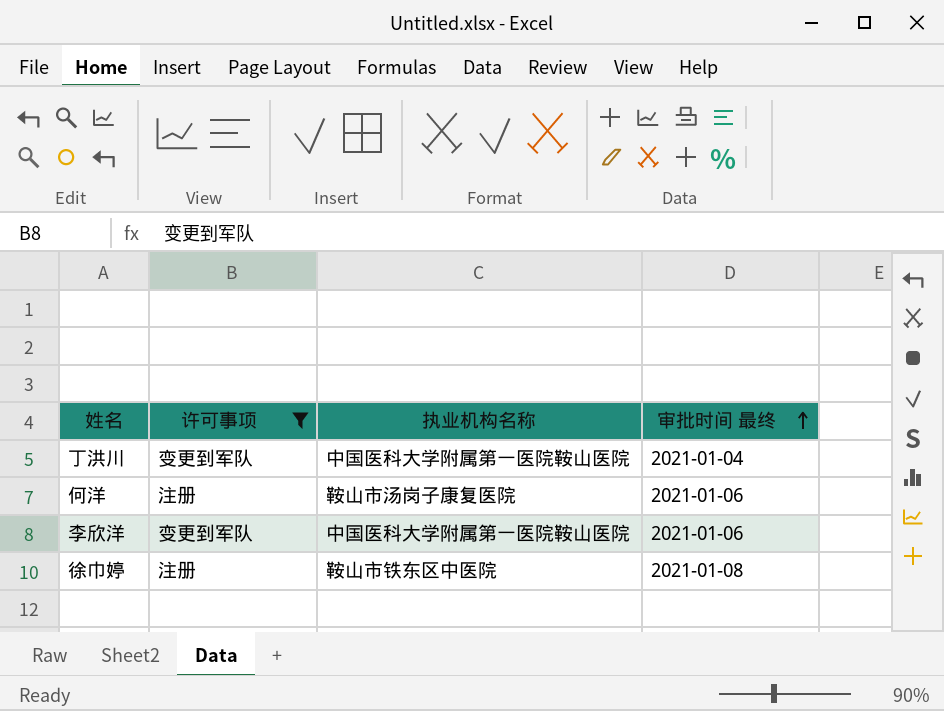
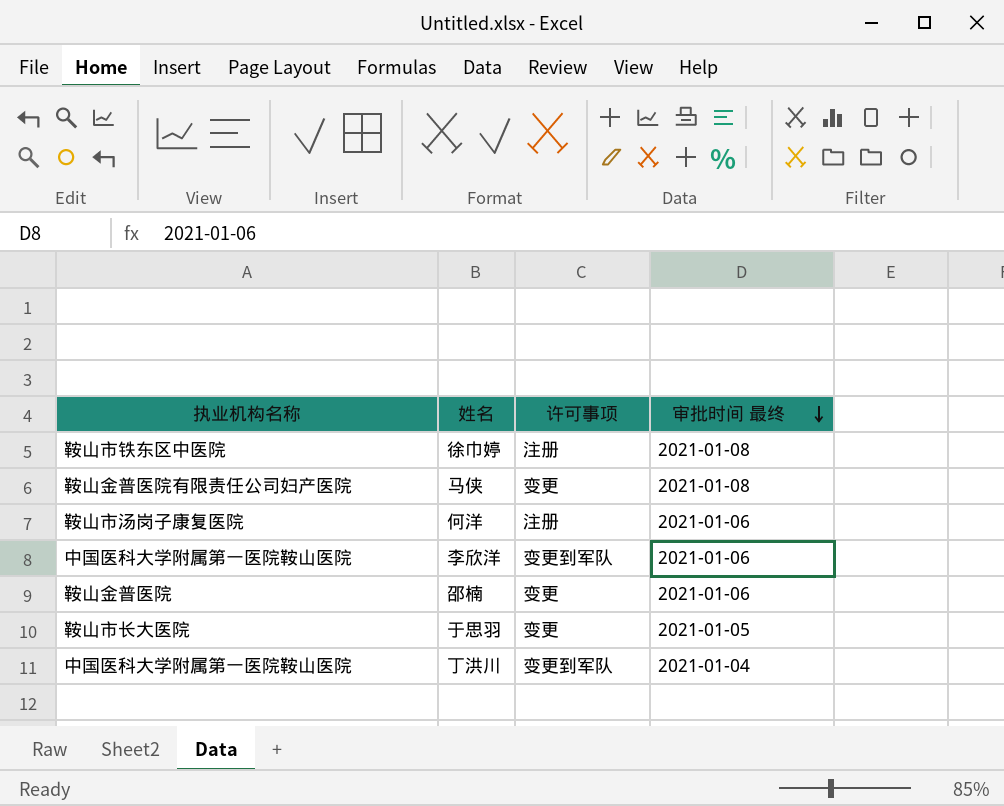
filter: 许可事项 != 变更 -> none
row order: 审批时间 最终 ascending -> 审批时间 最终 descending
column 执业机构名称 | position: 3 -> 1

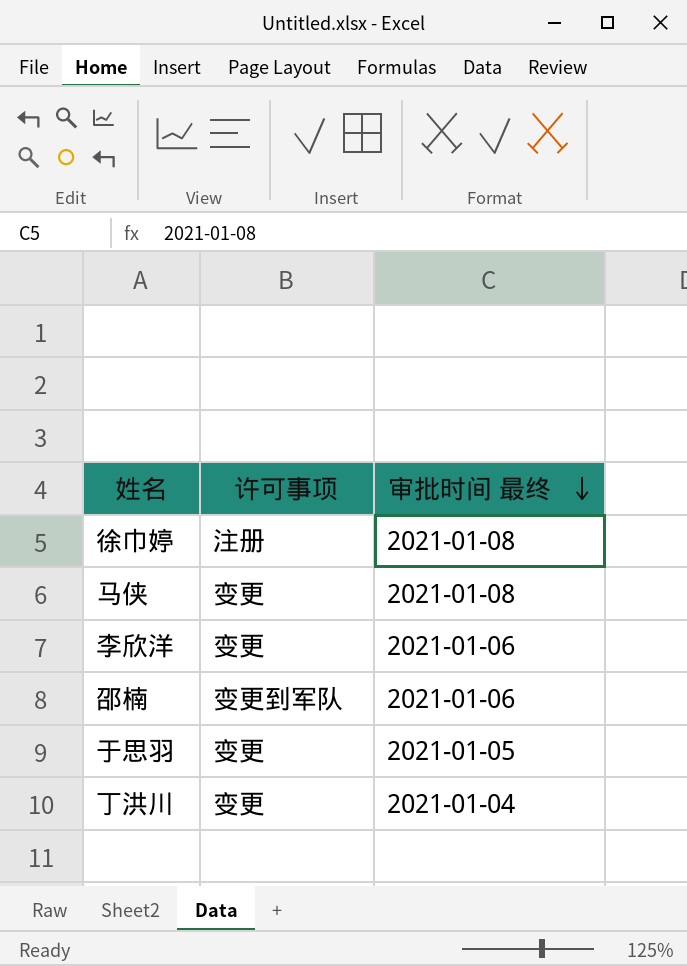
column 执业机构名称 | position: 1 -> none
row 何洋: 鞍山市汤岗子康复医院 | 注册 | 2021-01-06 -> none
李欣洋 | 许可事项: 变更到军队 -> 变更
邵楠 | 许可事项: 变更 -> 变更到军队
丁洪川 | 许可事项: 变更到军队 -> 变更

